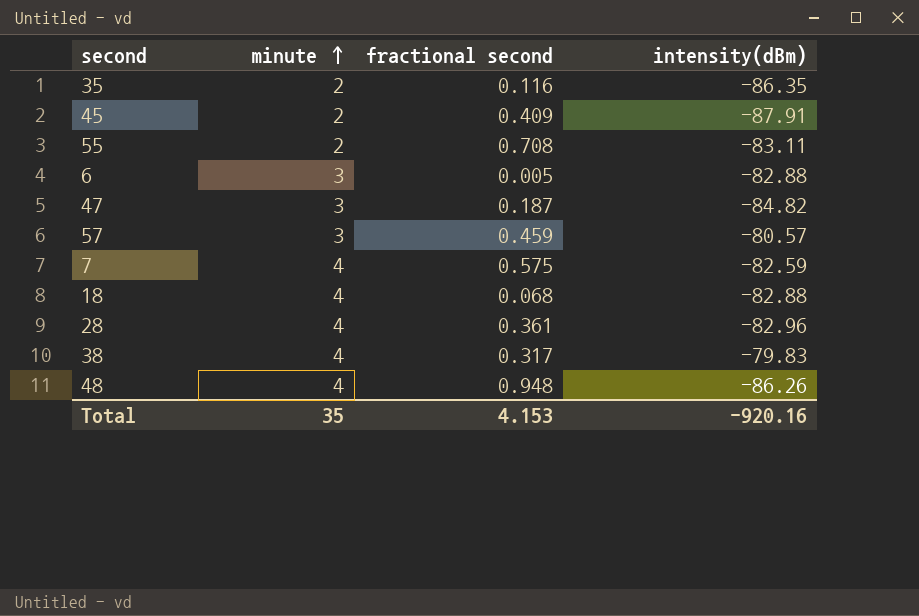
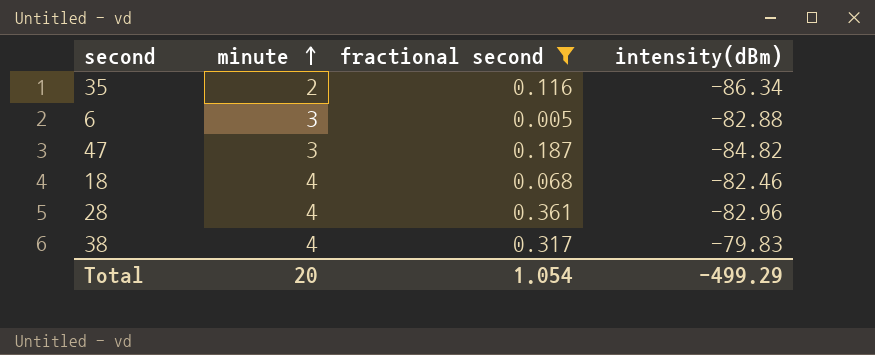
filter: none -> fractional second <= 0.361
35 | intensity(dBm): -86.35 -> -86.34
18 | intensity(dBm): -82.88 -> -82.46
Total | minute: 35 -> 20
Total | fractional second: 4.153 -> 1.054
Total | intensity(dBm): -920.16 -> -499.29

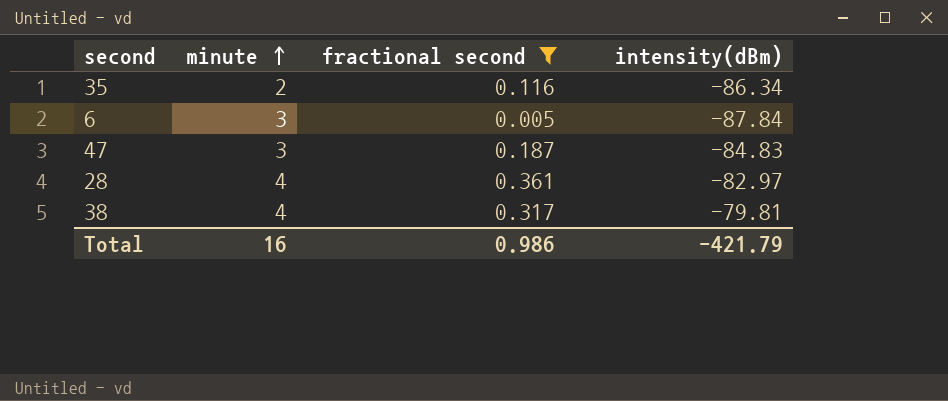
row 18: 4 | 0.068 | -82.46 -> none
6 | intensity(dBm): -82.88 -> -87.84
47 | intensity(dBm): -84.82 -> -84.83
28 | intensity(dBm): -82.96 -> -82.97
38 | intensity(dBm): -79.83 -> -79.81
Total | minute: 20 -> 16
Total | fractional second: 1.054 -> 0.986
Total | intensity(dBm): -499.29 -> -421.79

